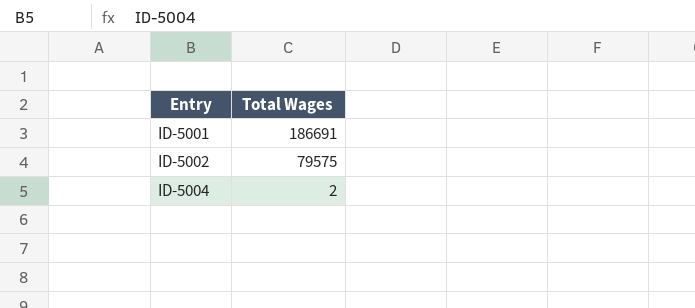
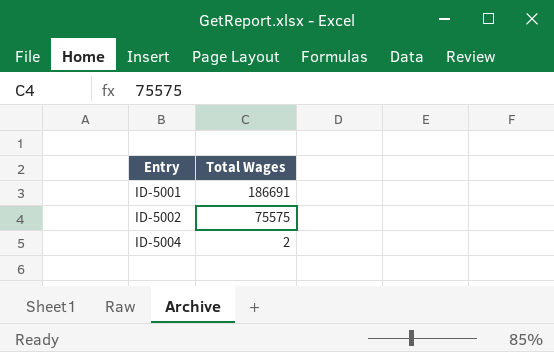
ID-5002 | Total Wages: 79575 -> 75575

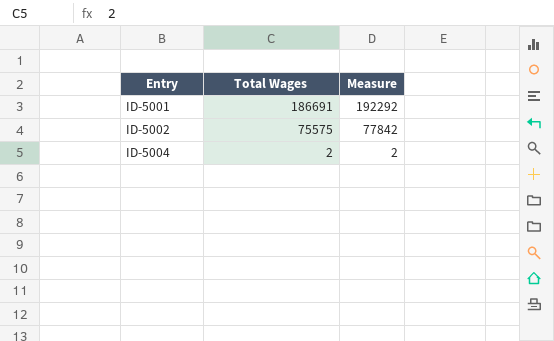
column Measure | formula: none -> [Total Wages] * 1.03

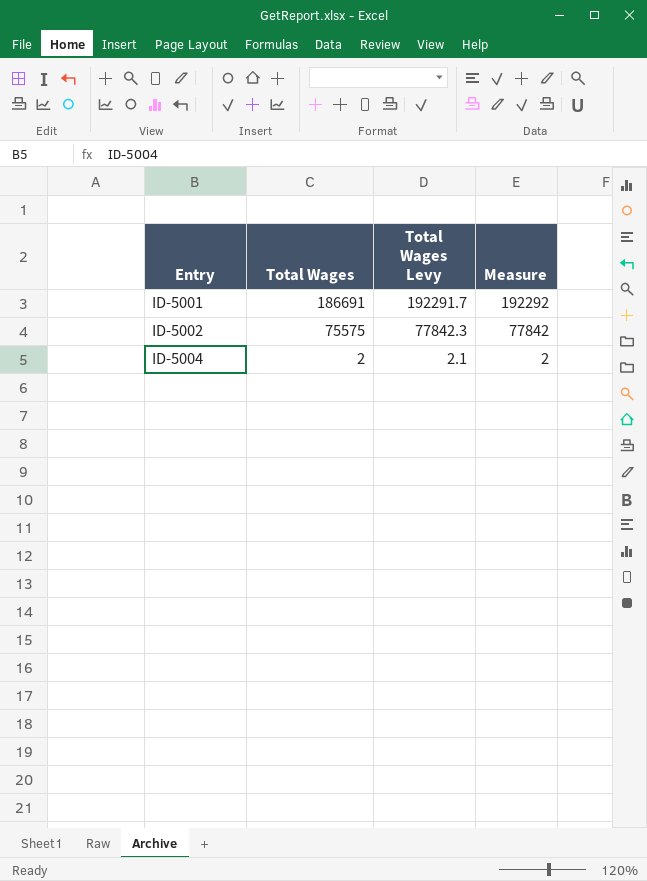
column Total Wages Levy | formula: none -> [Total Wages] * 1.03

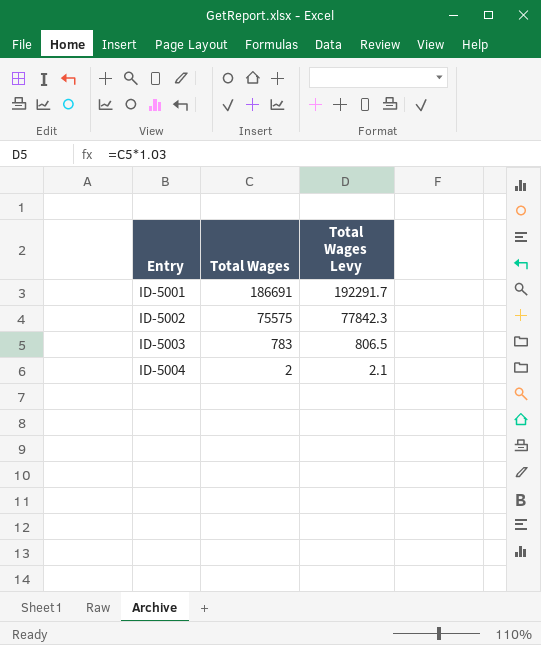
column Measure | formula: [Total Wages] * 1.03 -> none
row ID-5003: none -> 783 | 806.5

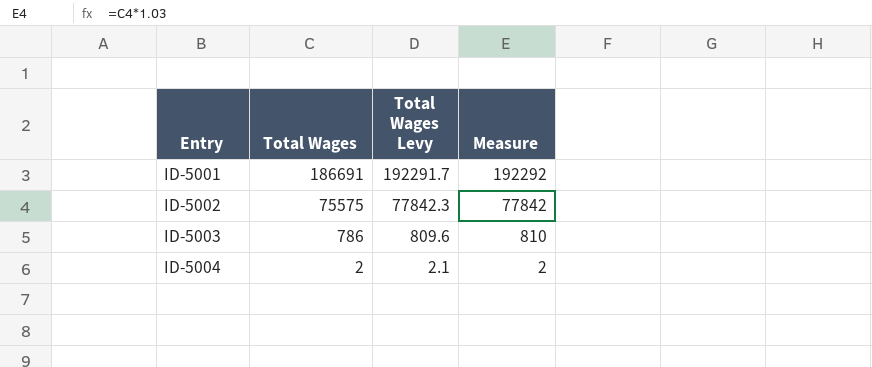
column Measure | formula: none -> [Total Wages] * 1.03
ID-5003 | Total Wages: 783 -> 786
ID-5003 | Total Wages Levy: 806.5 -> 809.6

